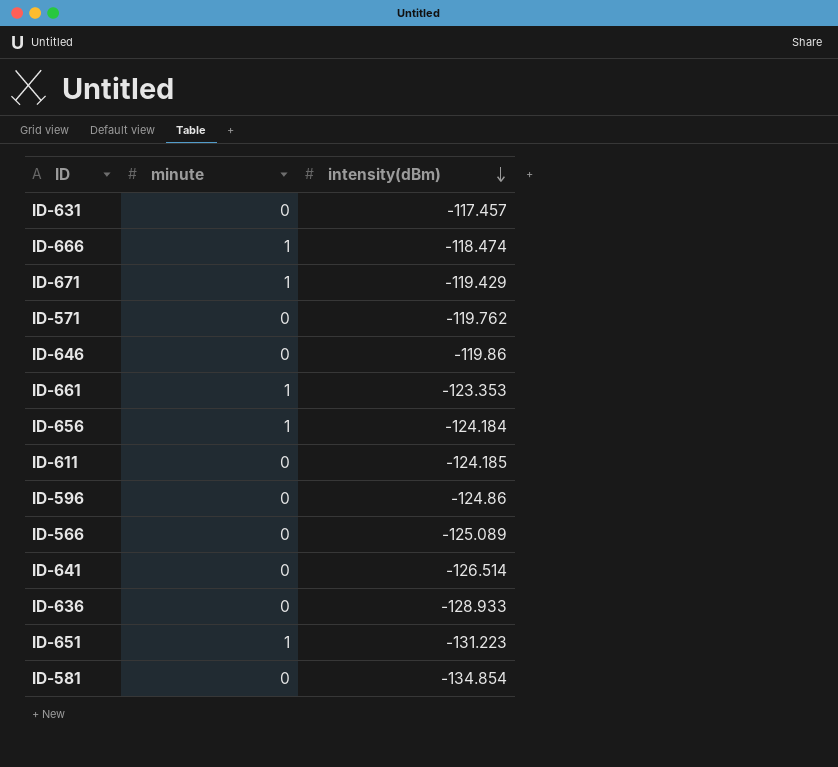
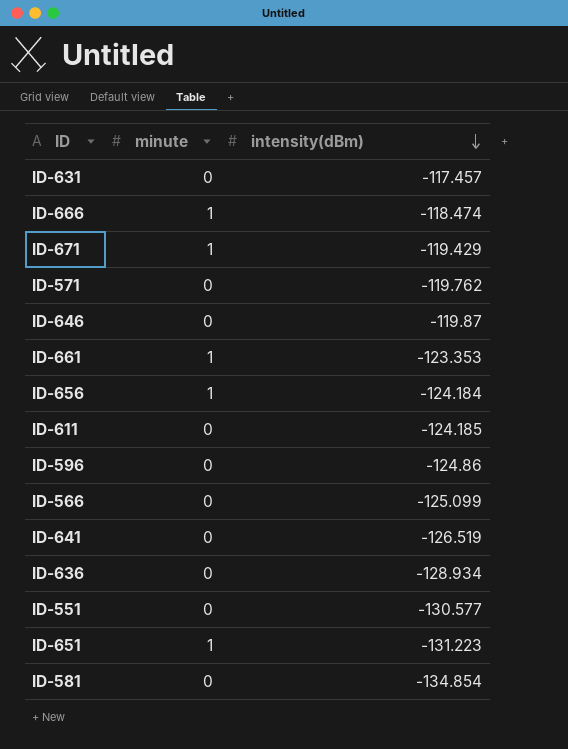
ID-646 | intensity(dBm): -119.86 -> -119.87
ID-566 | intensity(dBm): -125.089 -> -125.099
ID-641 | intensity(dBm): -126.514 -> -126.519
ID-636 | intensity(dBm): -128.933 -> -128.934
row ID-551: none -> 0 | -130.577

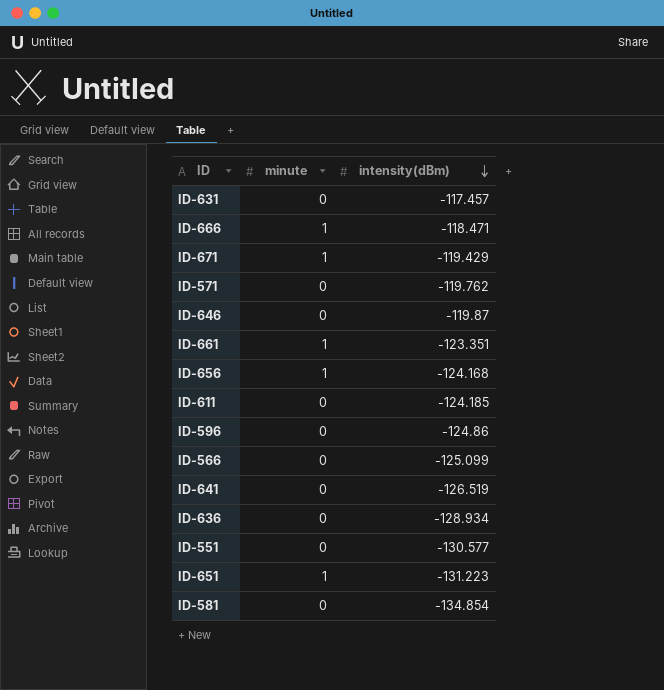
ID-666 | intensity(dBm): -118.474 -> -118.471
ID-661 | intensity(dBm): -123.353 -> -123.351
ID-656 | intensity(dBm): -124.184 -> -124.168

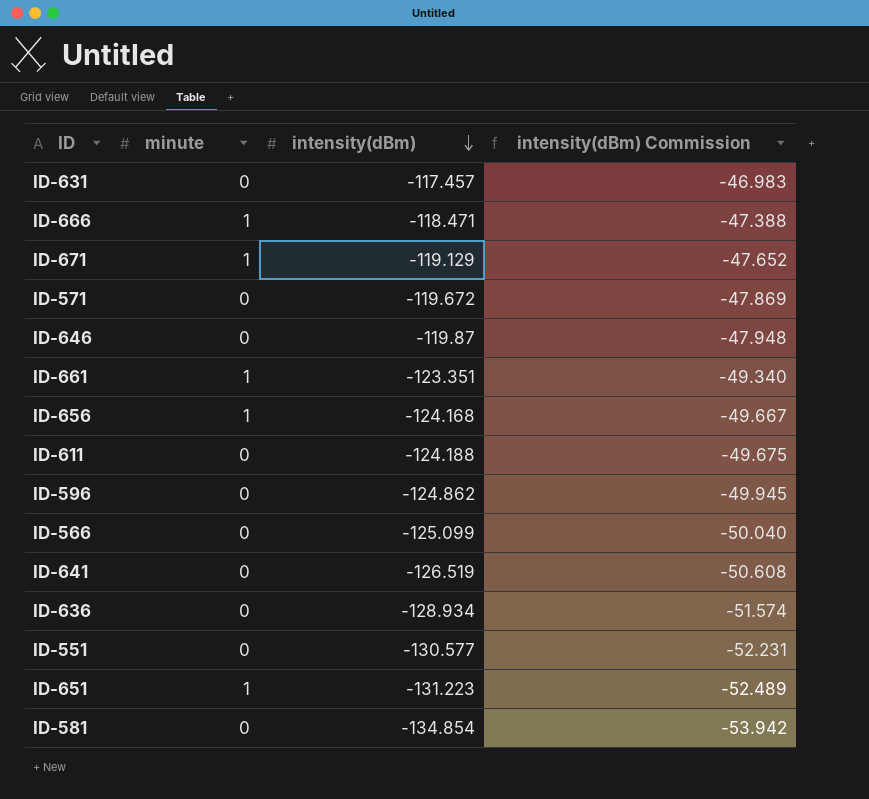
column intensity(dBm) Commission | formula: none -> [intensity(dBm)] * 0.4
ID-671 | intensity(dBm): -119.429 -> -119.129
ID-571 | intensity(dBm): -119.762 -> -119.672
ID-611 | intensity(dBm): -124.185 -> -124.188
ID-596 | intensity(dBm): -124.86 -> -124.862

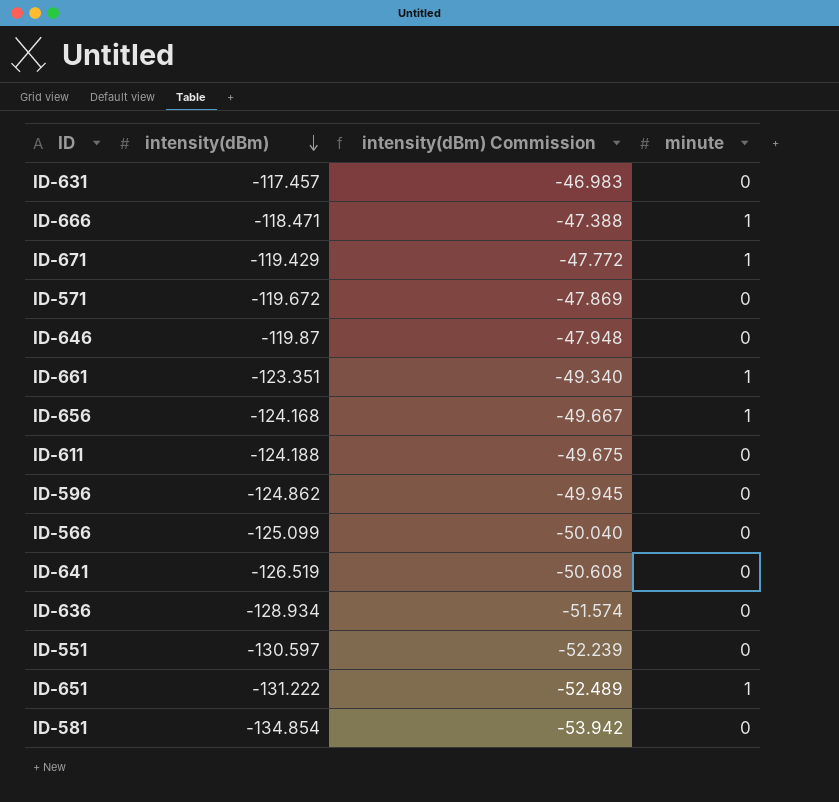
column minute | position: 2 -> 4
ID-671 | intensity(dBm): -119.129 -> -119.429
ID-671 | intensity(dBm) Commission: -47.652 -> -47.772
ID-551 | intensity(dBm): -130.577 -> -130.597
ID-551 | intensity(dBm) Commission: -52.231 -> -52.239
ID-651 | intensity(dBm): -131.223 -> -131.222

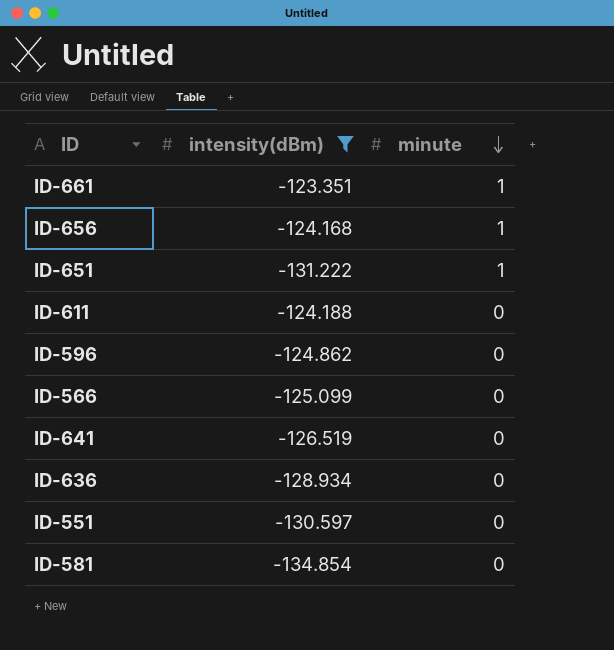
filter: none -> intensity(dBm) <= -123.351
row order: intensity(dBm) descending -> minute descending
column intensity(dBm) Commission | formula: [intensity(dBm)] * 0.4 -> none

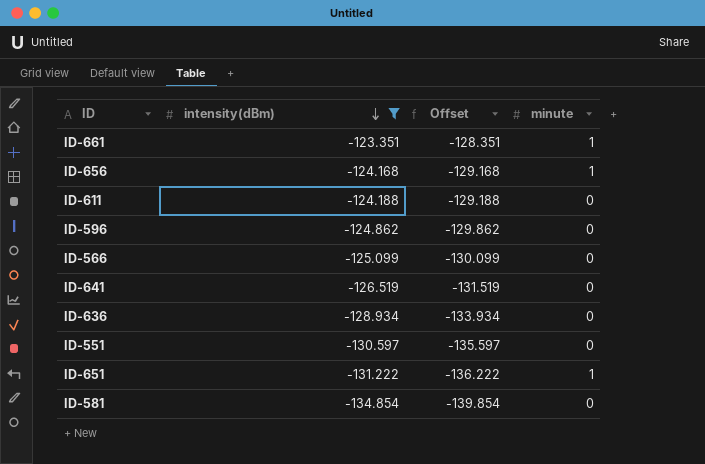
row order: minute descending -> intensity(dBm) descending
column Offset | formula: none -> [intensity(dBm)] - 5

